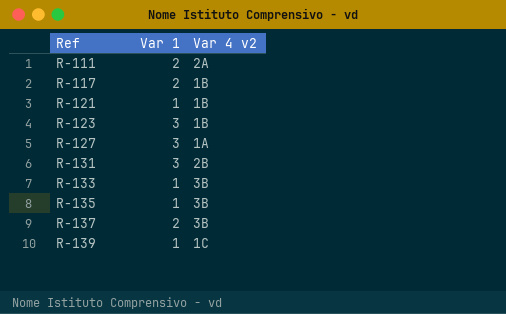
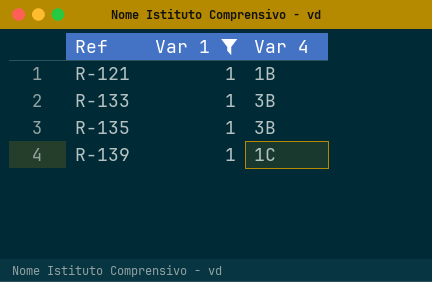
filter: none -> Var 1 = 1
column name: Var 4 v2 -> Var 4

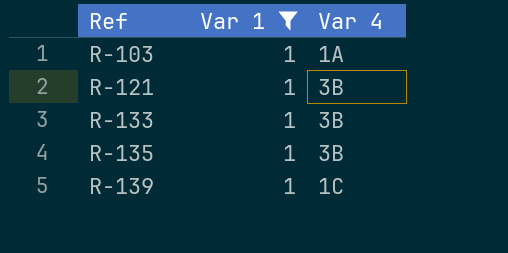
row R-103: none -> 1 | 1A
R-121 | Var 4: 1B -> 3B

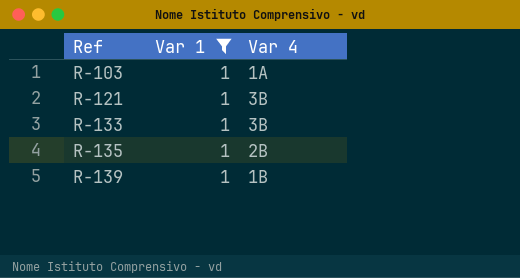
R-135 | Var 4: 3B -> 2B
R-139 | Var 4: 1C -> 1B

